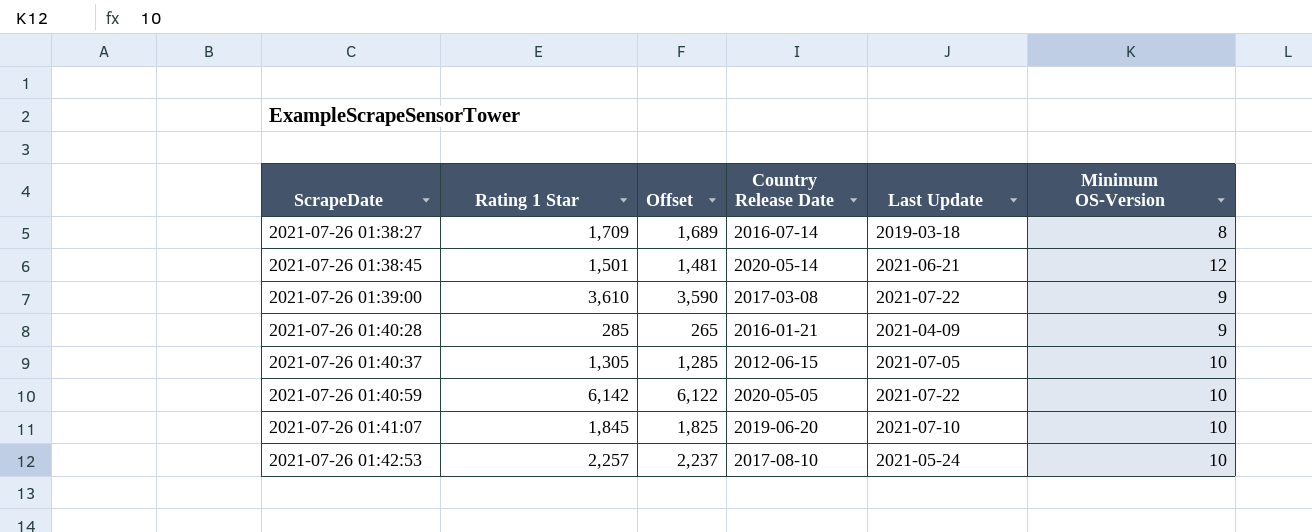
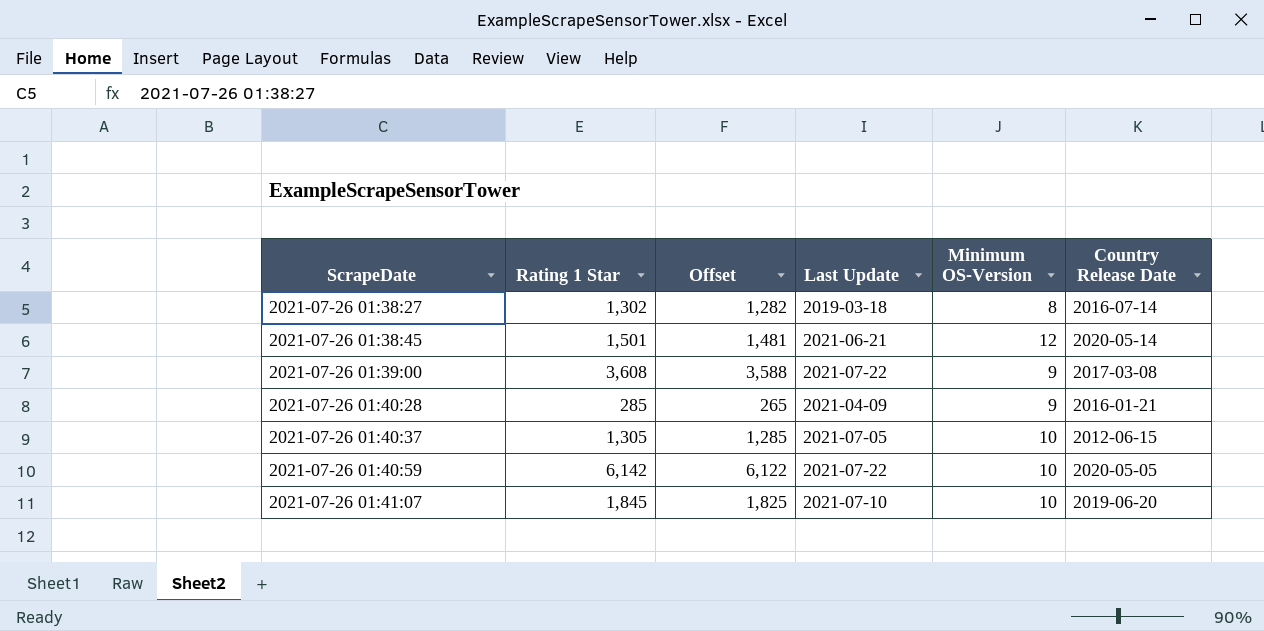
column Country Release Date | position: 4 -> 6
row 2021-07-26 01:42:53: 2,257 | 2,237 | 2017-08-10 | 2021-05-24 | 10 -> none
2021-07-26 01:38:27 | Rating 1 Star: 1,709 -> 1,302
2021-07-26 01:38:27 | Offset: 1,689 -> 1,282
2021-07-26 01:39:00 | Rating 1 Star: 3,610 -> 3,608
2021-07-26 01:39:00 | Offset: 3,590 -> 3,588

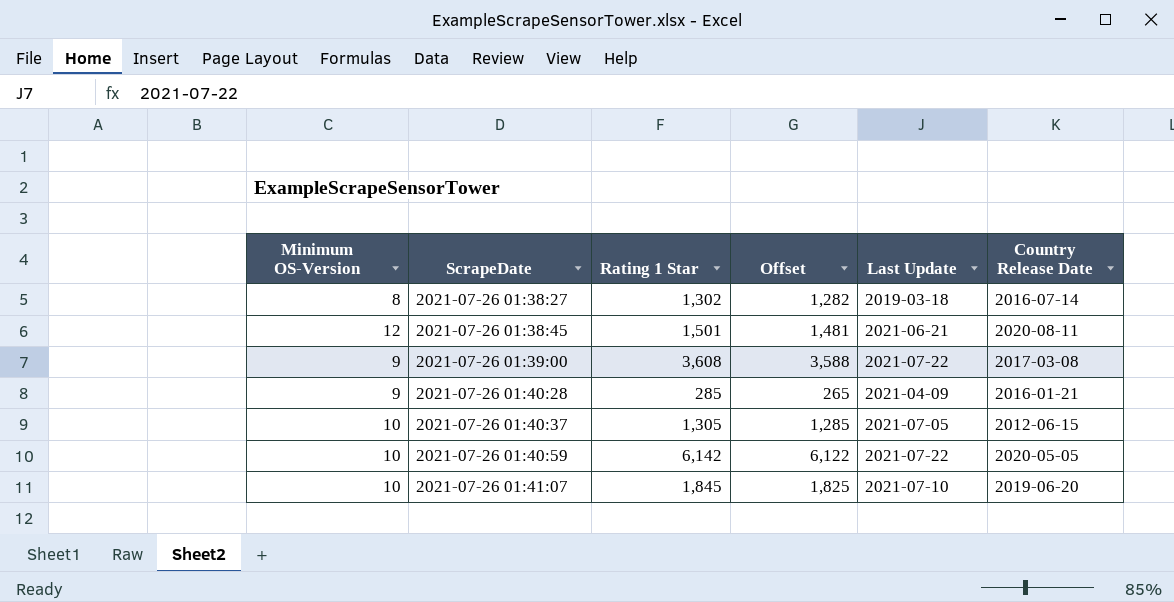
column Minimum OS-Version | position: 5 -> 1
2021-07-26 01:38:45 | Country Release Date: 2020-05-14 -> 2020-08-11

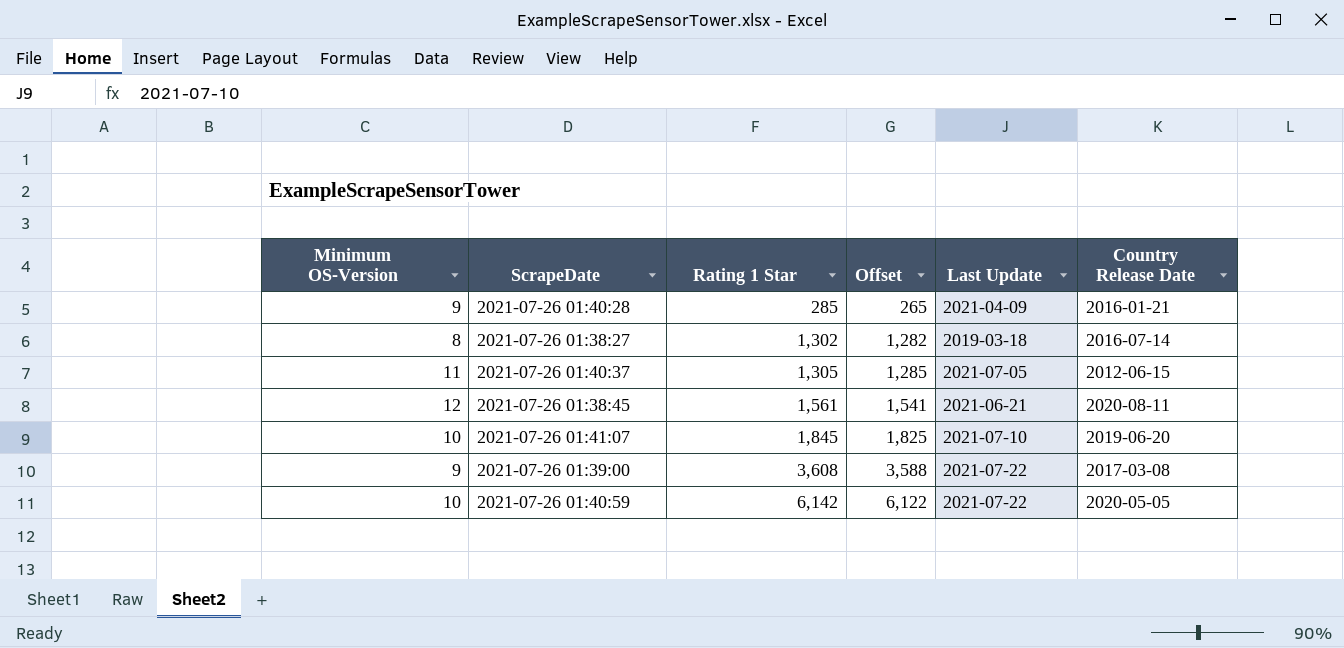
row order: ScrapeDate ascending -> Rating 1 Star ascending
2021-07-26 01:40:37 | Minimum OS-Version: 10 -> 11
2021-07-26 01:38:45 | Rating 1 Star: 1,501 -> 1,561
2021-07-26 01:38:45 | Offset: 1,481 -> 1,541

